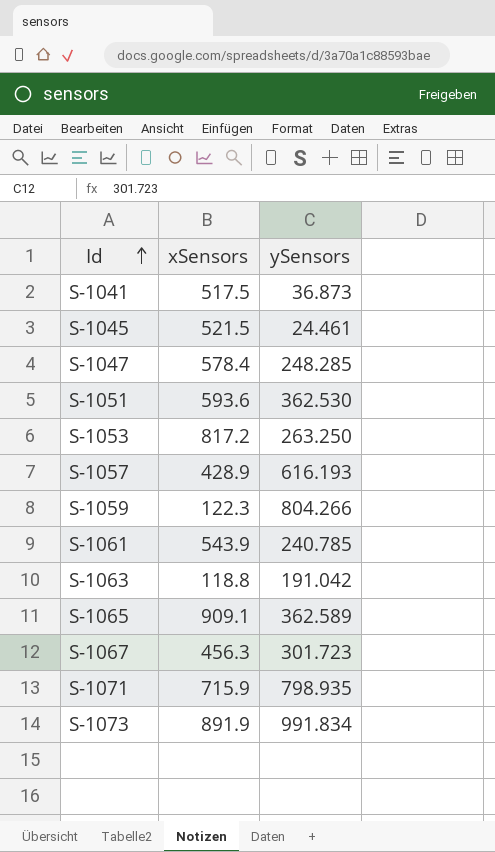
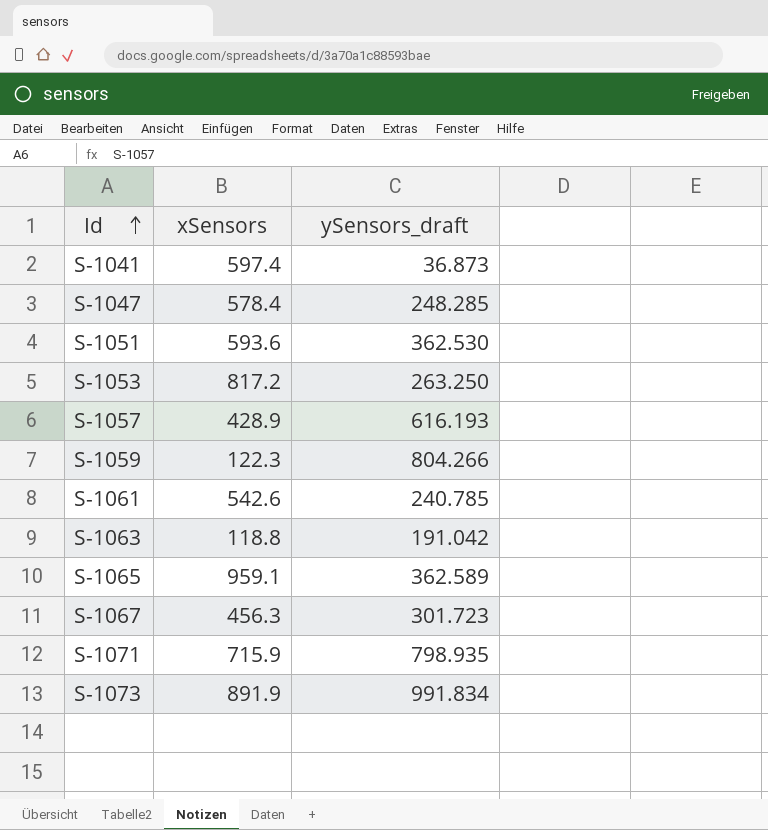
column name: ySensors -> ySensors_draft
row S-1045: 521.5 | 24.461 -> none
S-1041 | xSensors: 517.5 -> 597.4
S-1061 | xSensors: 543.9 -> 542.6
S-1065 | xSensors: 909.1 -> 959.1

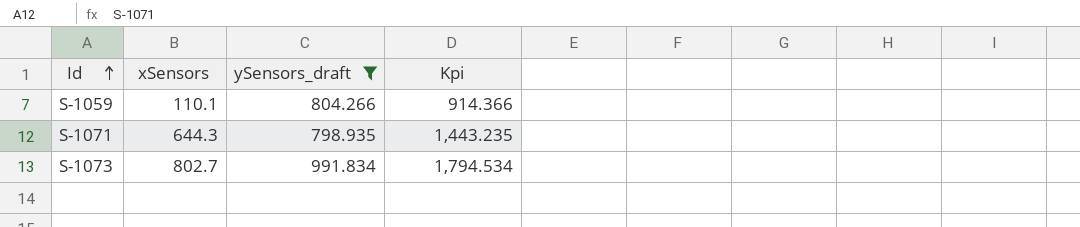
filter: none -> ySensors_draft >= 798.935
column Kpi | formula: none -> [xSensors] + [ySensors_draft]
S-1059 | xSensors: 122.3 -> 110.1
S-1071 | xSensors: 715.9 -> 644.3
S-1073 | xSensors: 891.9 -> 802.7

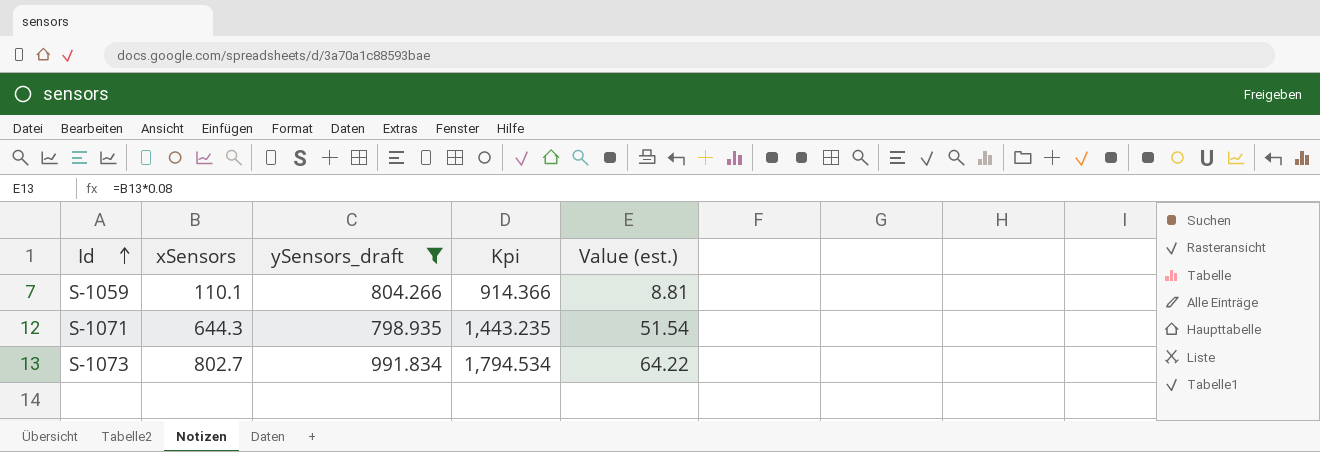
column Value (est.) | formula: none -> [xSensors] * 0.08

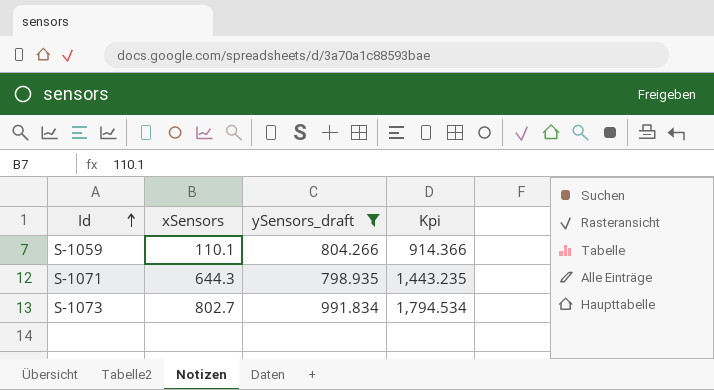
column Value (est.) | formula: [xSensors] * 0.08 -> none

